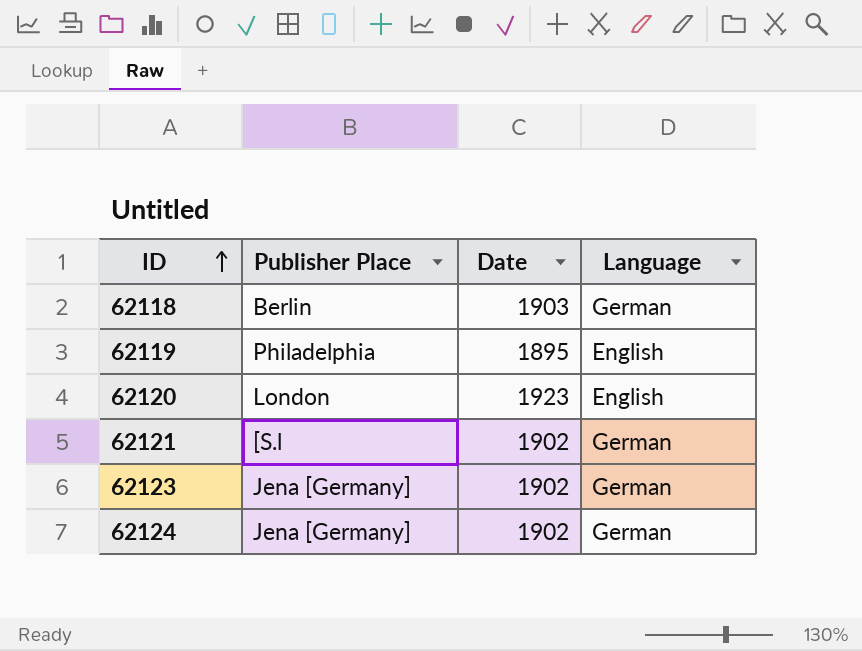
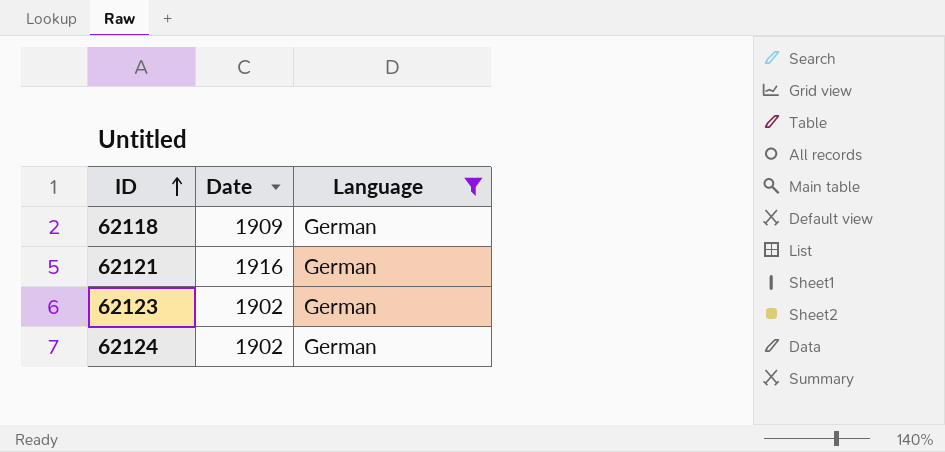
filter: none -> Language = German
column Publisher Place | position: 2 -> none
62118 | Date: 1903 -> 1909
62121 | Date: 1902 -> 1916

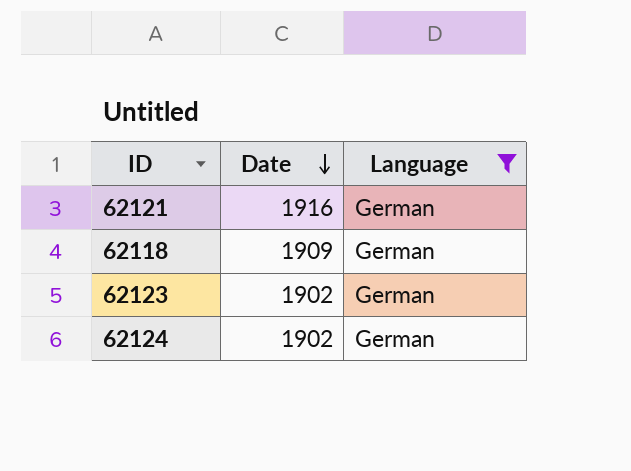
row order: ID ascending -> Date descending

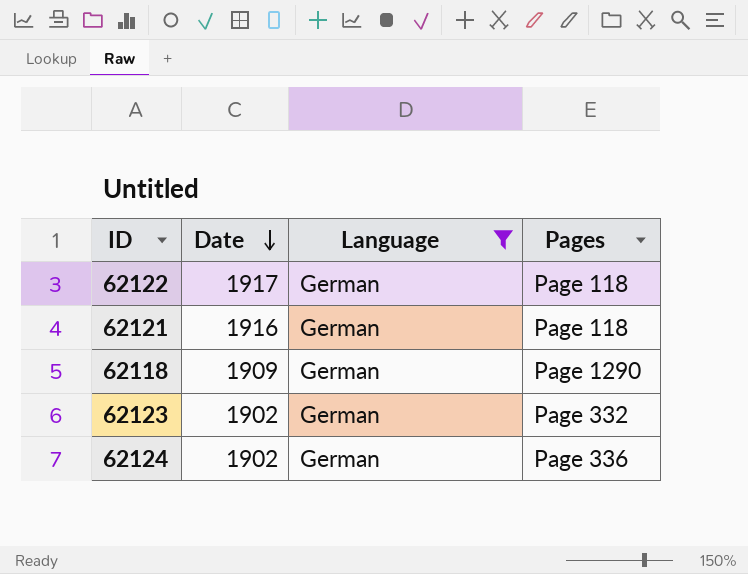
column Pages | position: none -> 4
row 62122: none -> 1917 | German | Page 118

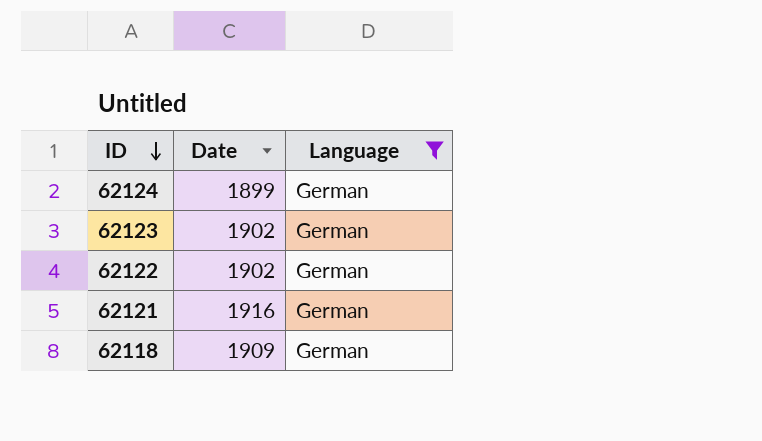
row order: Date descending -> ID descending
column Pages | position: 4 -> none
62124 | Date: 1902 -> 1899
62122 | Date: 1917 -> 1902

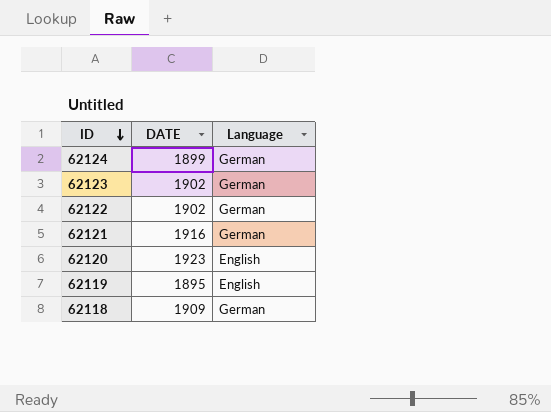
filter: Language = German -> none
column name: Date -> DATE

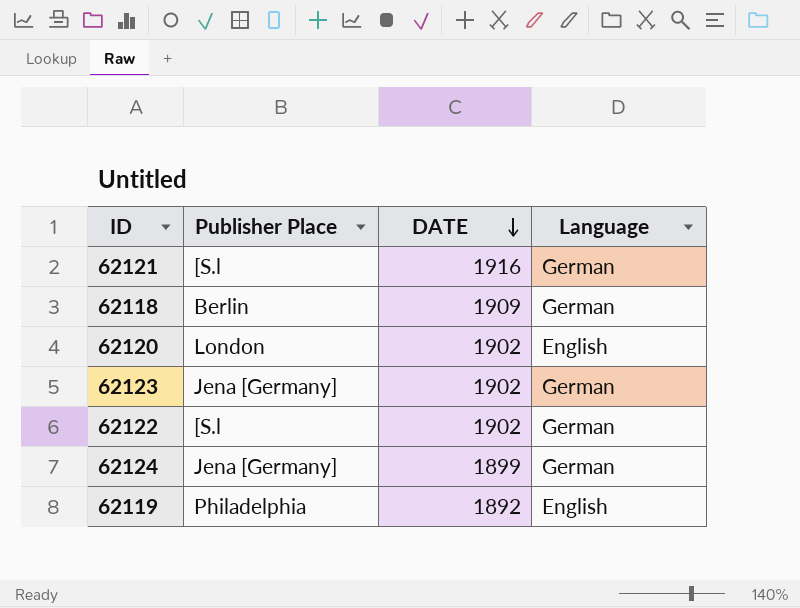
row order: ID descending -> DATE descending
column Publisher Place | position: none -> 2
62120 | DATE: 1923 -> 1902
62119 | DATE: 1895 -> 1892

